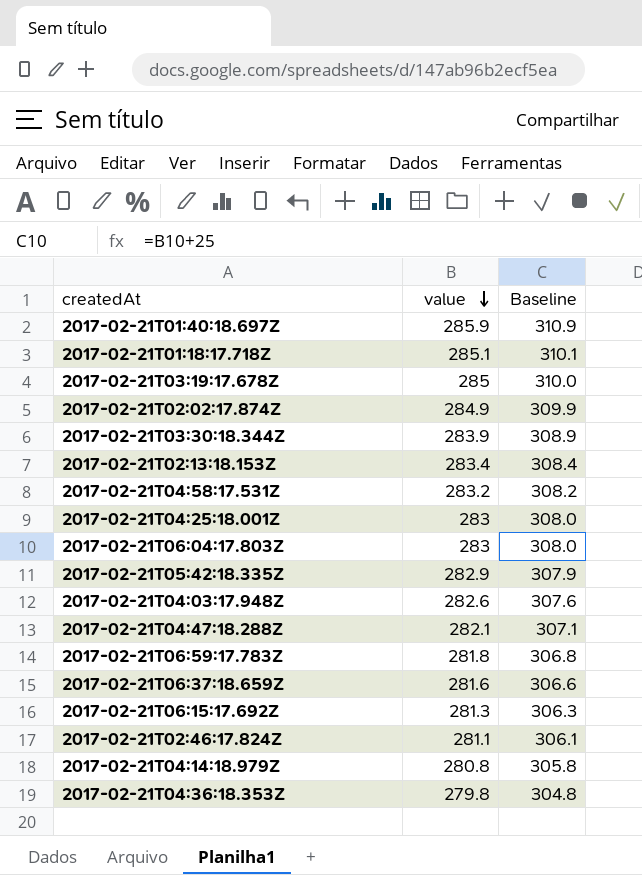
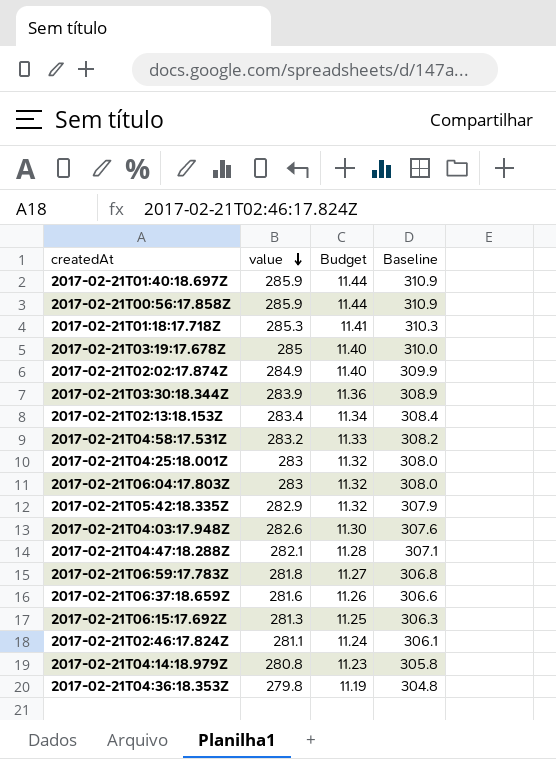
column Budget | formula: none -> [value] * 0.04
row 2017-02-21T00:56:17.858Z: none -> 285.9 | 11.44 | 310.9
2017-02-21T01:18:17.718Z | value: 285.1 -> 285.3
2017-02-21T01:18:17.718Z | Baseline: 310.1 -> 310.3

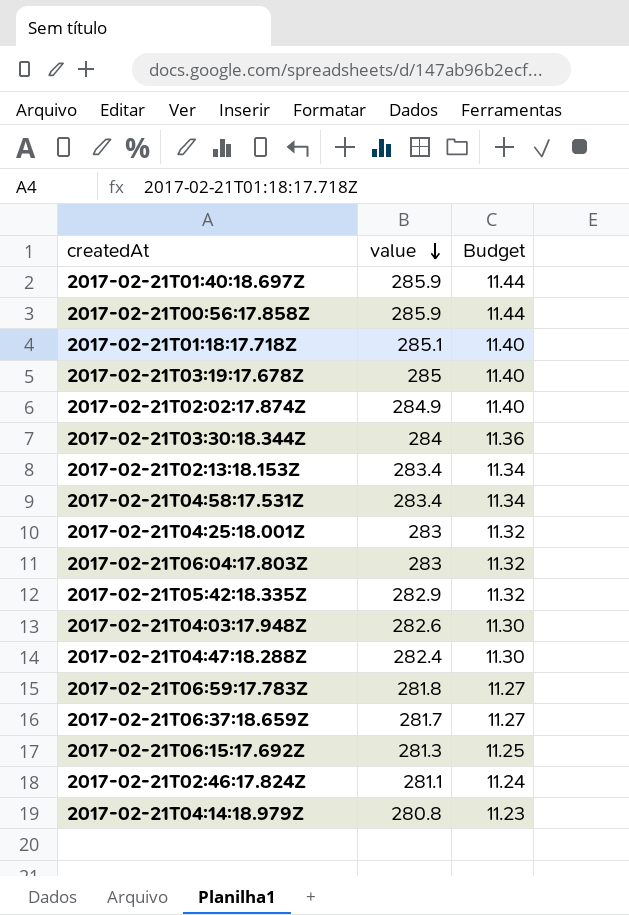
column Baseline | formula: [value] + 25 -> none
row 2017-02-21T04:36:18.353Z: 279.8 | 11.19 | 304.8 -> none
2017-02-21T01:18:17.718Z | value: 285.3 -> 285.1
2017-02-21T01:18:17.718Z | Budget: 11.41 -> 11.40
2017-02-21T03:30:18.344Z | value: 283.9 -> 284
2017-02-21T04:58:17.531Z | value: 283.2 -> 283.4
2017-02-21T04:58:17.531Z | Budget: 11.33 -> 11.34
2017-02-21T04:47:18.288Z | value: 282.1 -> 282.4
2017-02-21T04:47:18.288Z | Budget: 11.28 -> 11.30
2017-02-21T06:37:18.659Z | value: 281.6 -> 281.7
2017-02-21T06:37:18.659Z | Budget: 11.26 -> 11.27

